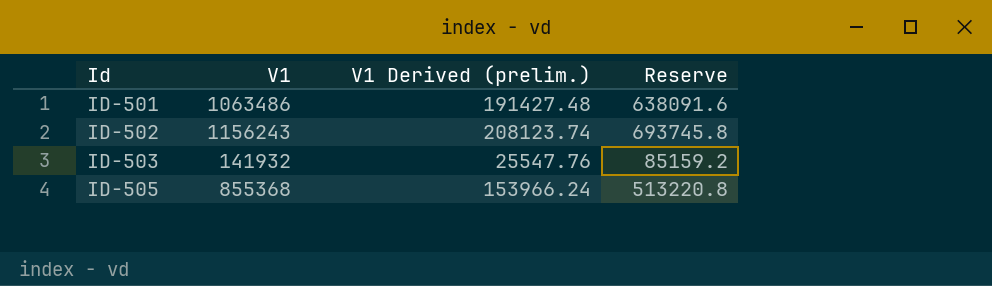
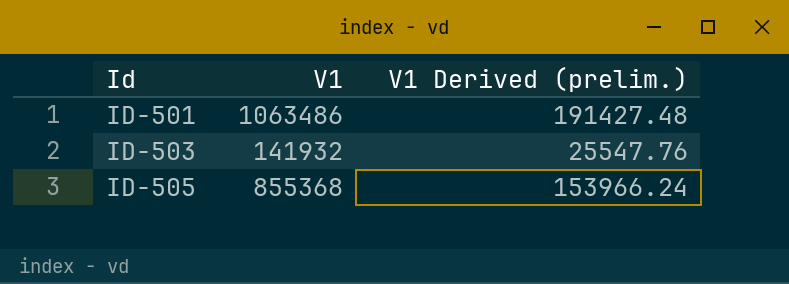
column Reserve | formula: [V1] * 0.6 -> none
row ID-502: 1156243 | 208123.74 | 693745.8 -> none

